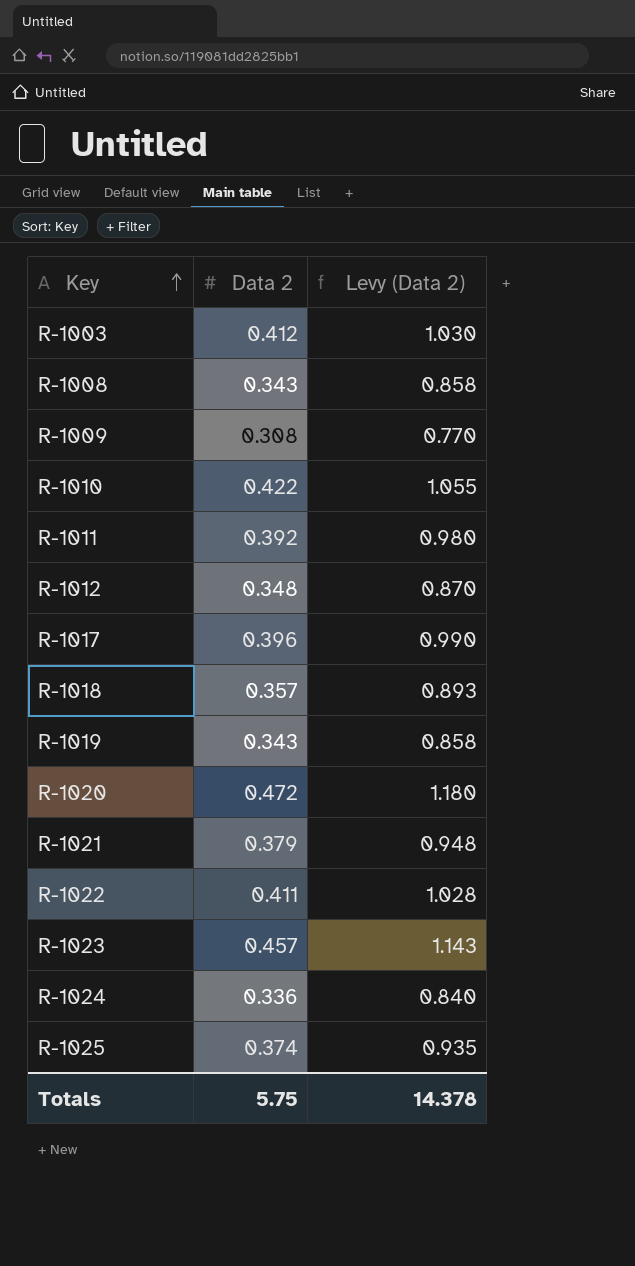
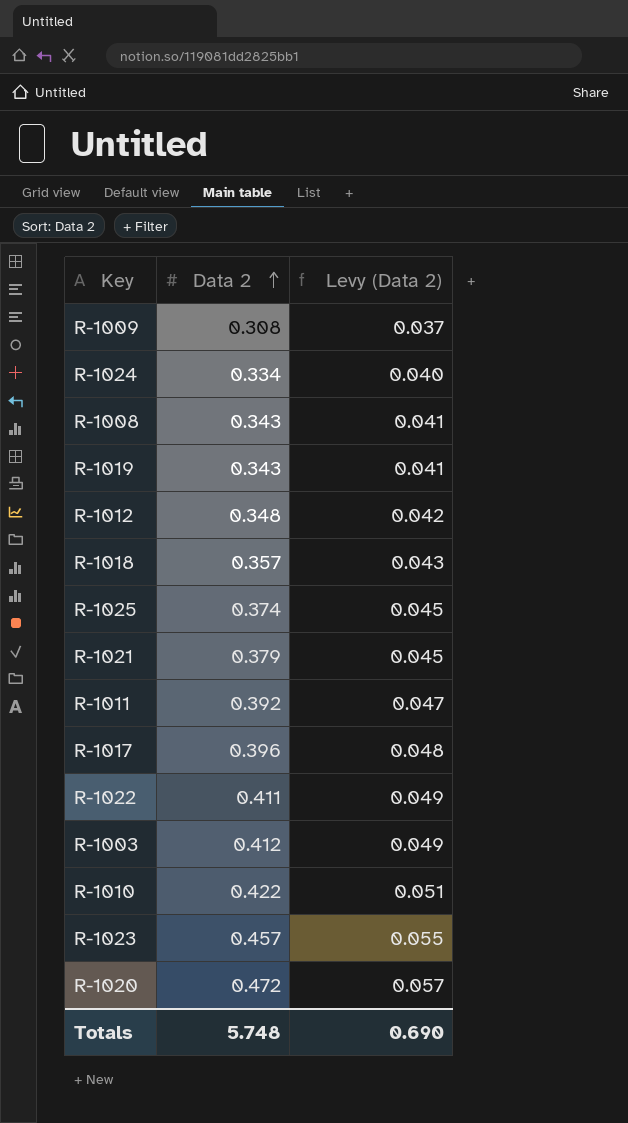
row order: Key ascending -> Data 2 ascending
column Levy (Data 2) | formula: [Data 2] * 2.5 -> [Data 2] * 0.12
R-1024 | Data 2: 0.336 -> 0.334
Totals | Data 2: 5.75 -> 5.748
Totals | Levy (Data 2): 14.378 -> 0.690

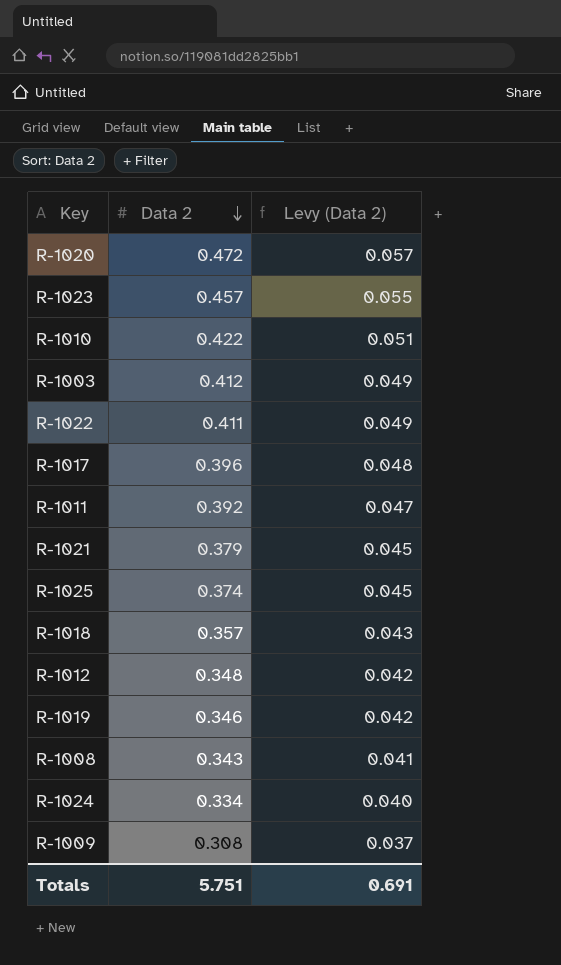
row order: Data 2 ascending -> Data 2 descending
R-1019 | Data 2: 0.343 -> 0.346
R-1019 | Levy (Data 2): 0.041 -> 0.042
Totals | Data 2: 5.748 -> 5.751
Totals | Levy (Data 2): 0.690 -> 0.691

